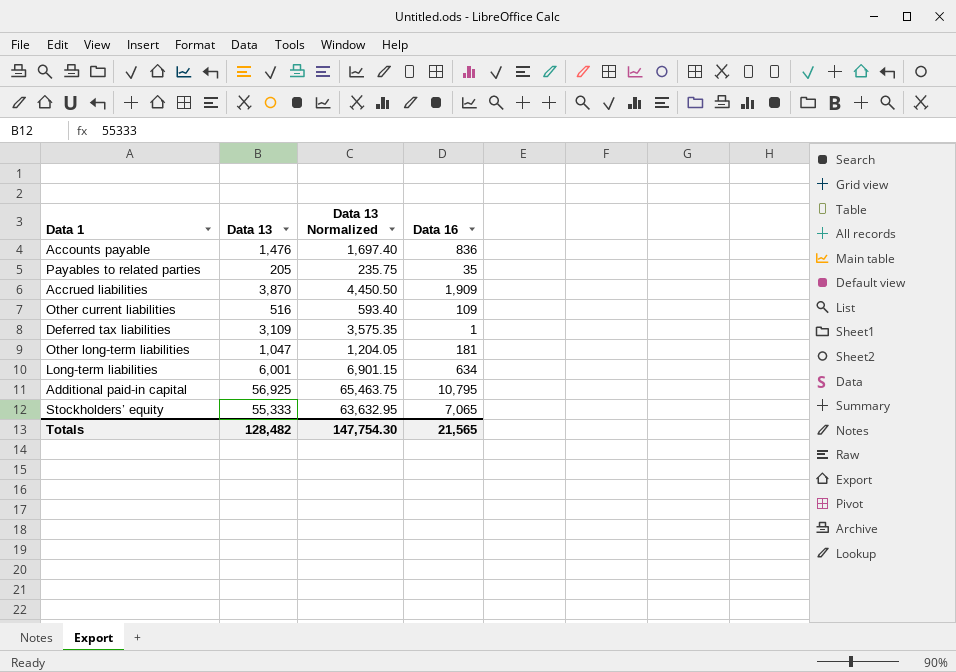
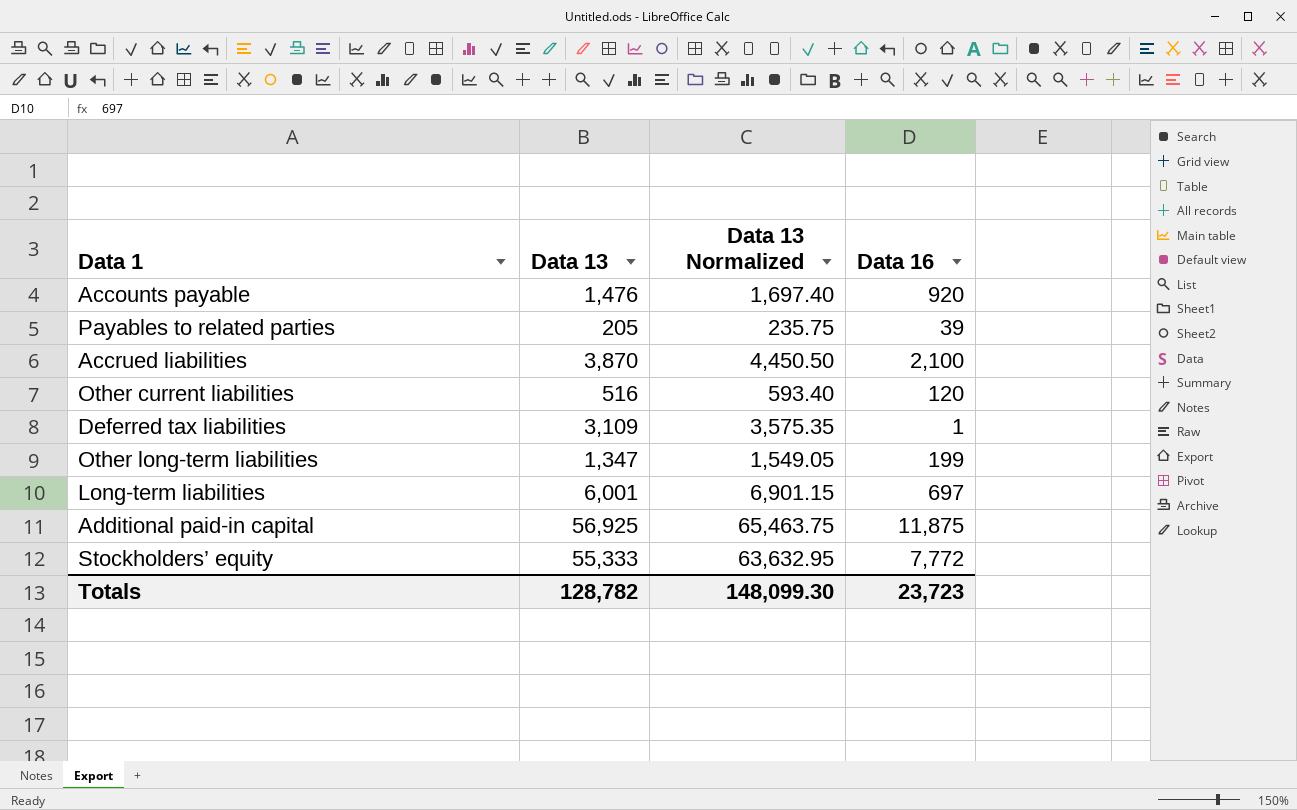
Accounts payable | Data 16: 836 -> 920
Payables to related parties | Data 16: 35 -> 39
Accrued liabilities | Data 16: 1,909 -> 2,100
Other current liabilities | Data 16: 109 -> 120
Other long-term liabilities | Data 13: 1,047 -> 1,347
Other long-term liabilities | Data 13 Normalized: 1,204.05 -> 1,549.05
Other long-term liabilities | Data 16: 181 -> 199
Long-term liabilities | Data 16: 634 -> 697
Additional paid-in capital | Data 16: 10,795 -> 11,875
Stockholders’ equity | Data 16: 7,065 -> 7,772
Totals | Data 13: 128,482 -> 128,782
Totals | Data 13 Normalized: 147,754.30 -> 148,099.30
Totals | Data 16: 21,565 -> 23,723

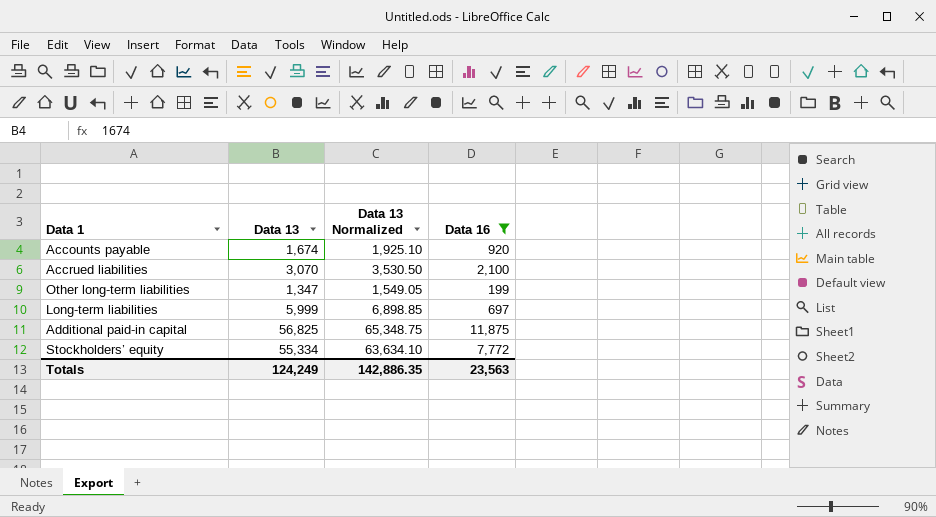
filter: none -> Data 16 >= 199
Accounts payable | Data 13: 1,476 -> 1,674
Accounts payable | Data 13 Normalized: 1,697.40 -> 1,925.10
Accrued liabilities | Data 13: 3,870 -> 3,070
Accrued liabilities | Data 13 Normalized: 4,450.50 -> 3,530.50
Long-term liabilities | Data 13: 6,001 -> 5,999
Long-term liabilities | Data 13 Normalized: 6,901.15 -> 6,898.85
Additional paid-in capital | Data 13: 56,925 -> 56,825
Additional paid-in capital | Data 13 Normalized: 65,463.75 -> 65,348.75
Stockholders’ equity | Data 13: 55,333 -> 55,334
Stockholders’ equity | Data 13 Normalized: 63,632.95 -> 63,634.10
Totals | Data 13: 128,782 -> 124,249
Totals | Data 13 Normalized: 148,099.30 -> 142,886.35
Totals | Data 16: 23,723 -> 23,563

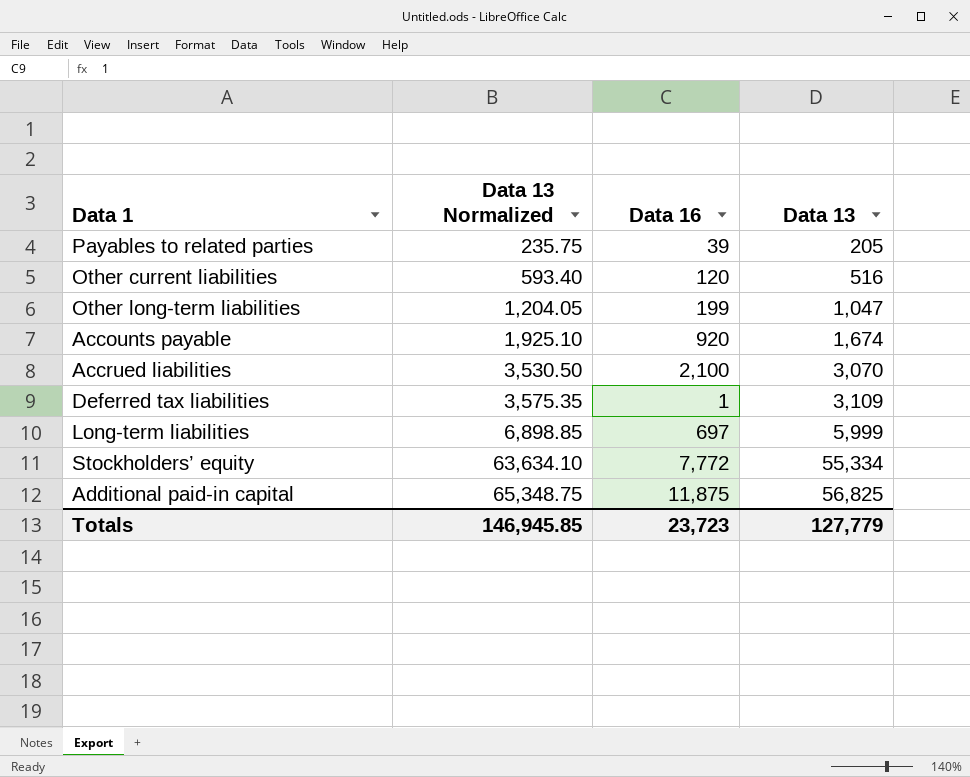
filter: Data 16 >= 199 -> none
row order: none -> Data 13 Normalized ascending
column Data 13 | position: 2 -> 4
Other long-term liabilities | Data 13 Normalized: 1,549.05 -> 1,204.05
Other long-term liabilities | Data 13: 1,347 -> 1,047
Totals | Data 13 Normalized: 142,886.35 -> 146,945.85
Totals | Data 16: 23,563 -> 23,723
Totals | Data 13: 124,249 -> 127,779

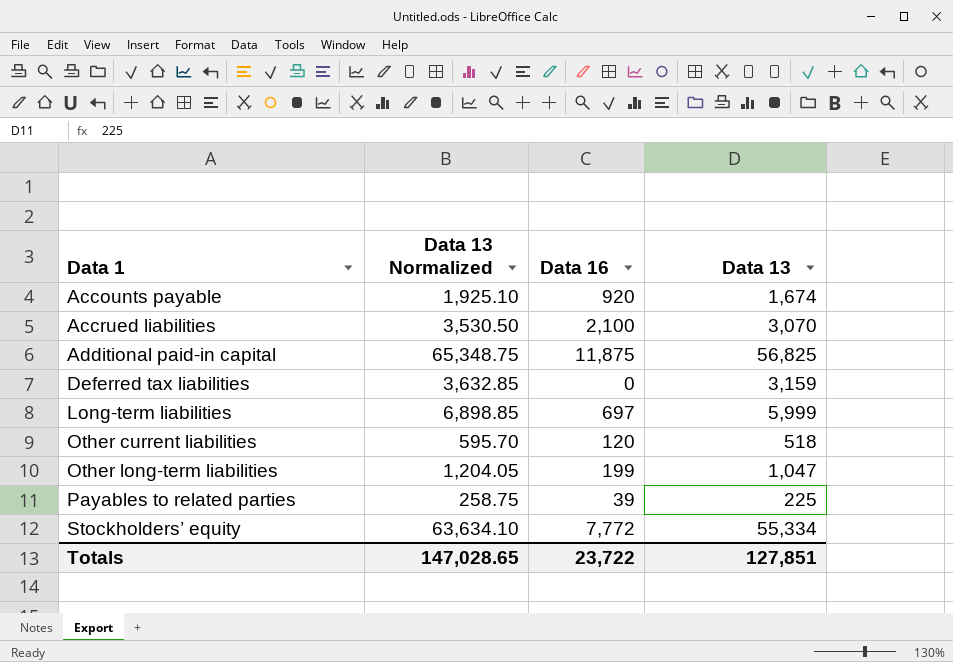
row order: Data 13 Normalized ascending -> Data 1 ascending
Deferred tax liabilities | Data 13 Normalized: 3,575.35 -> 3,632.85
Deferred tax liabilities | Data 16: 1 -> 0
Deferred tax liabilities | Data 13: 3,109 -> 3,159
Other current liabilities | Data 13 Normalized: 593.40 -> 595.70
Other current liabilities | Data 13: 516 -> 518
Payables to related parties | Data 13 Normalized: 235.75 -> 258.75
Payables to related parties | Data 13: 205 -> 225
Totals | Data 13 Normalized: 146,945.85 -> 147,028.65
Totals | Data 16: 23,723 -> 23,722
Totals | Data 13: 127,779 -> 127,851

